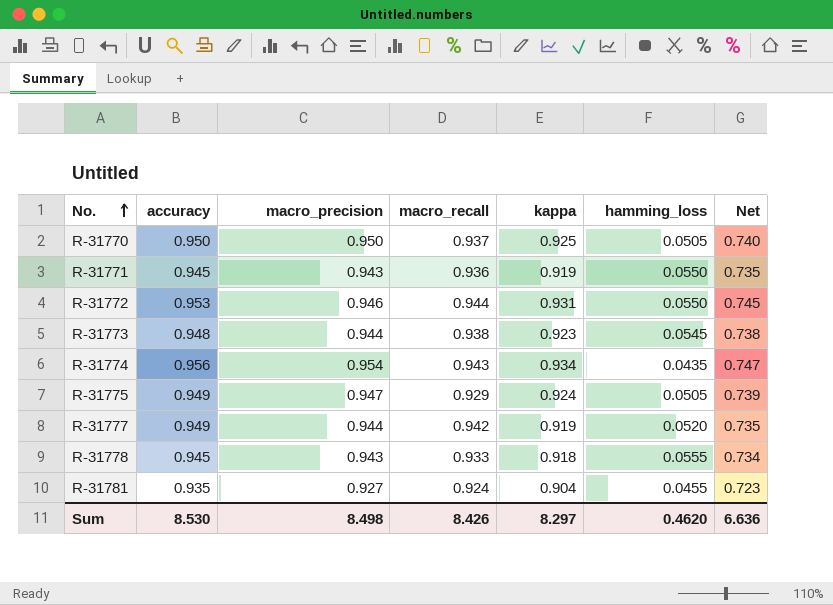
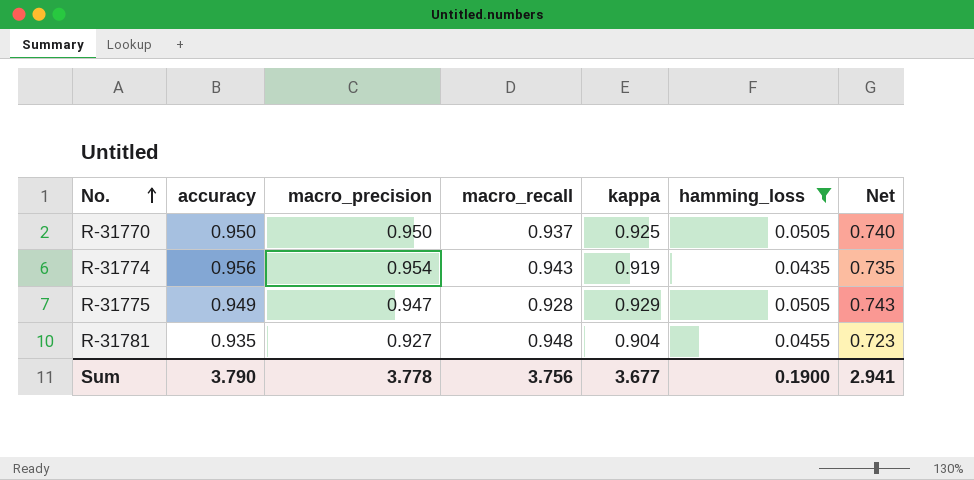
filter: none -> hamming_loss <= 0.0505
R-31774 | kappa: 0.934 -> 0.919
R-31774 | Net: 0.747 -> 0.735
R-31775 | macro_recall: 0.929 -> 0.928
R-31775 | kappa: 0.924 -> 0.929
R-31775 | Net: 0.739 -> 0.743
R-31781 | macro_recall: 0.924 -> 0.948
Sum | accuracy: 8.530 -> 3.790
Sum | macro_precision: 8.498 -> 3.778
Sum | macro_recall: 8.426 -> 3.756
Sum | kappa: 8.297 -> 3.677
Sum | hamming_loss: 0.4620 -> 0.1900
Sum | Net: 6.636 -> 2.941

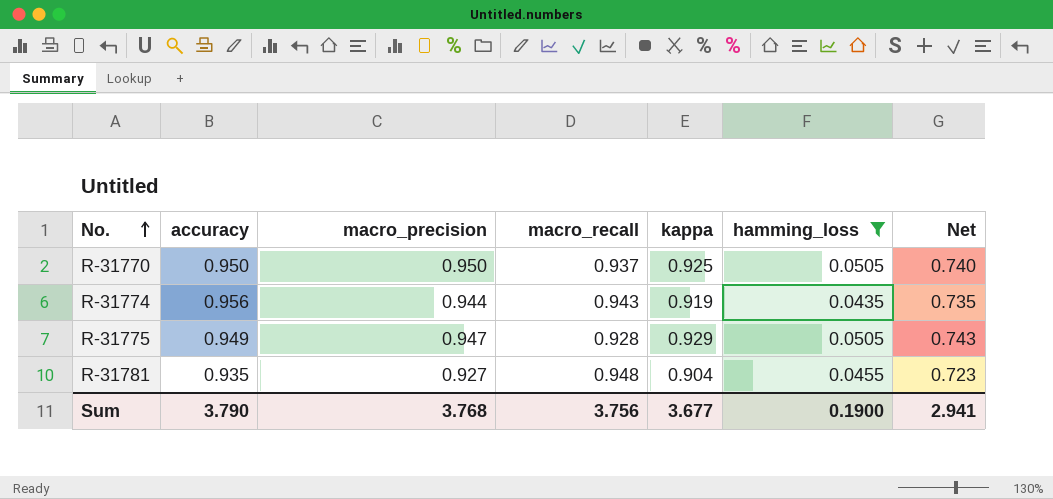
R-31774 | macro_precision: 0.954 -> 0.944
Sum | macro_precision: 3.778 -> 3.768

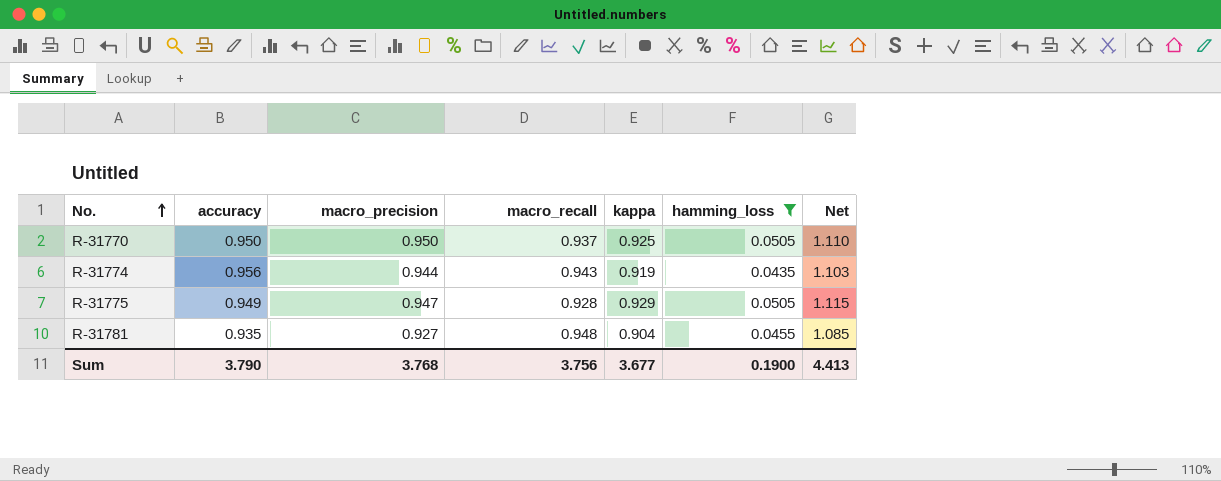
column Net | formula: [kappa] * 0.8 -> [kappa] * 1.2
Sum | Net: 2.941 -> 4.413

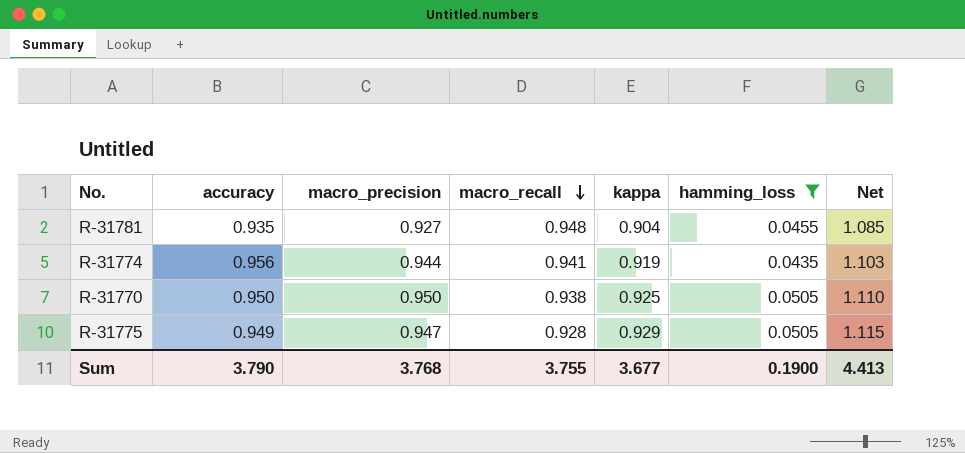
row order: No. ascending -> macro_recall descending
R-31774 | macro_recall: 0.943 -> 0.941
R-31770 | macro_recall: 0.937 -> 0.938
Sum | macro_recall: 3.756 -> 3.755

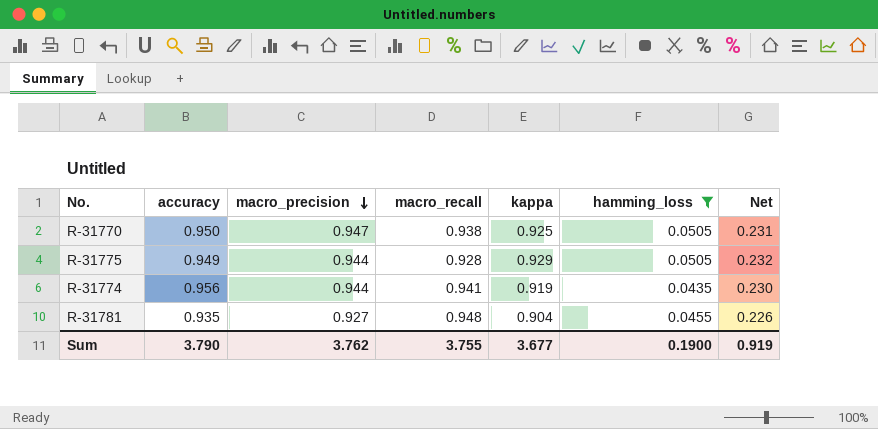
row order: macro_recall descending -> macro_precision descending
column Net | formula: [kappa] * 1.2 -> [kappa] * 0.25
R-31770 | macro_precision: 0.950 -> 0.947
R-31775 | macro_precision: 0.947 -> 0.944
Sum | macro_precision: 3.768 -> 3.762
Sum | Net: 4.413 -> 0.919

